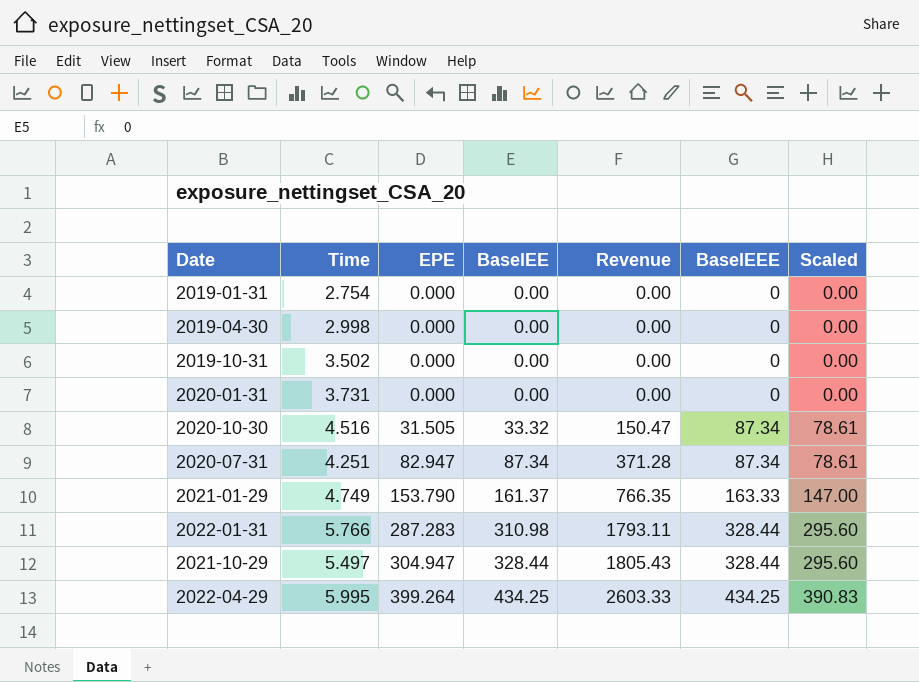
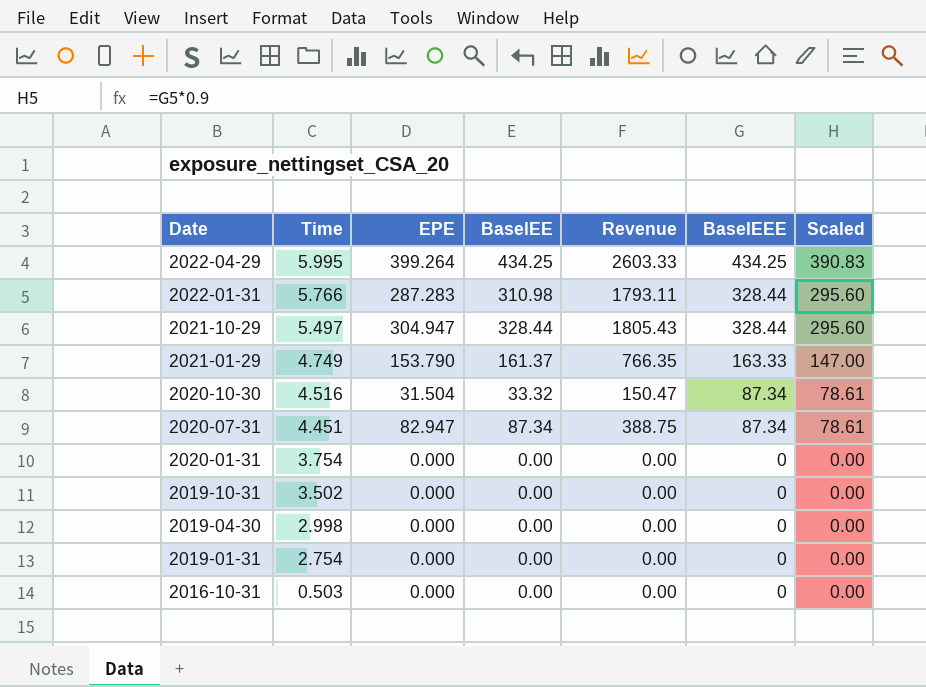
row order: EPE ascending -> Date descending
2020-10-30 | EPE: 31.505 -> 31.504
2020-07-31 | Time: 4.251 -> 4.451
2020-07-31 | Revenue: 371.28 -> 388.75
2020-01-31 | Time: 3.731 -> 3.754
row 2016-10-31: none -> 0.503 | 0.000 | 0.00 | 0.00 | 0 | 0.00

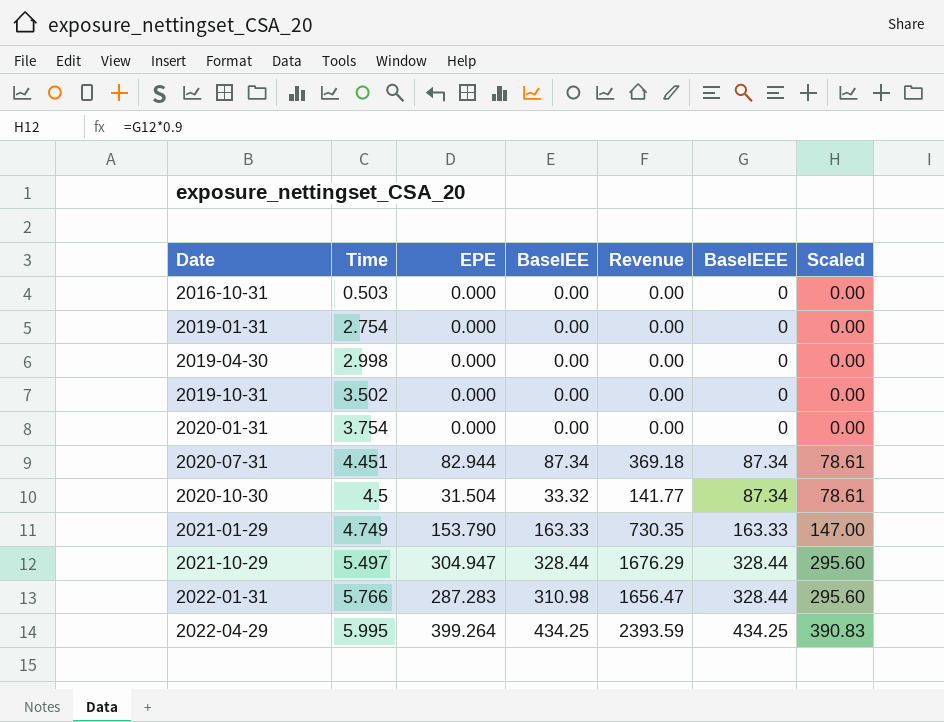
row order: Date descending -> Date ascending
column Revenue | formula: [Time] * [BaselEE] -> [Time] * [EPE]
2020-07-31 | EPE: 82.947 -> 82.944
2020-10-30 | Time: 4.516 -> 4.5
2021-01-29 | BaselEE: 161.37 -> 163.33

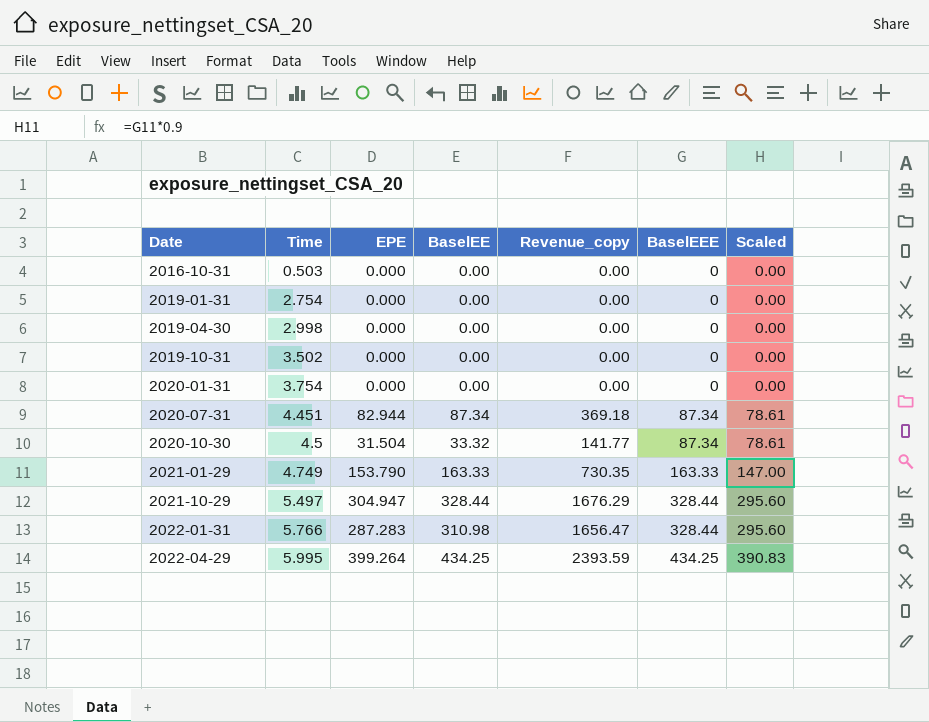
column name: Revenue -> Revenue_copy

